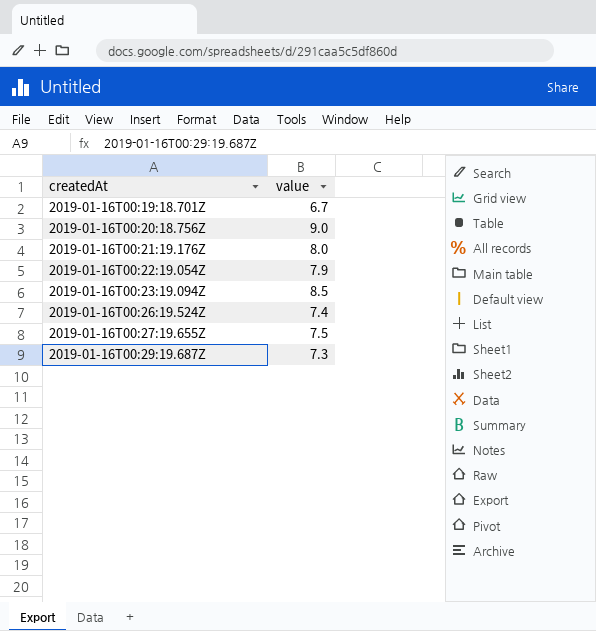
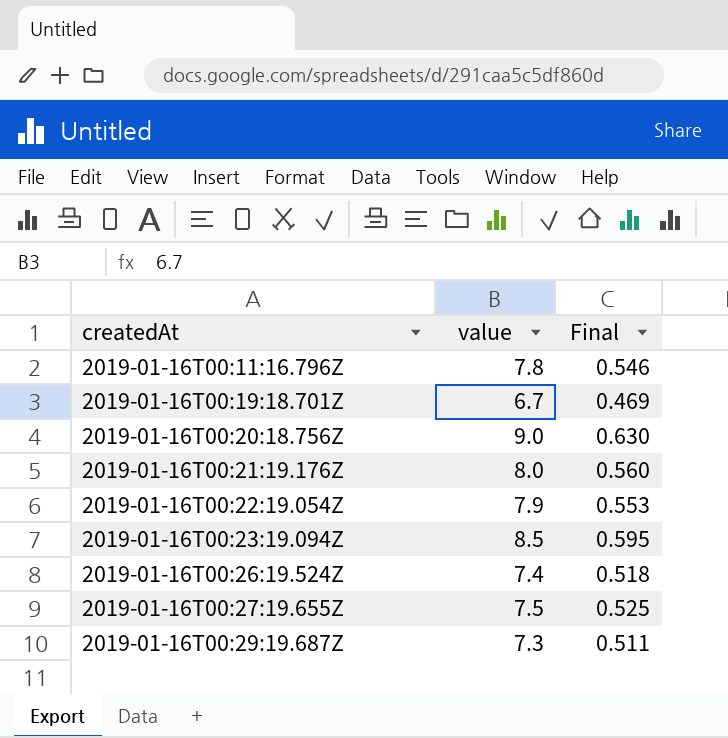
column Final | formula: none -> [value] * 0.07
row 2019-01-16T00:11:16.796Z: none -> 7.8 | 0.546

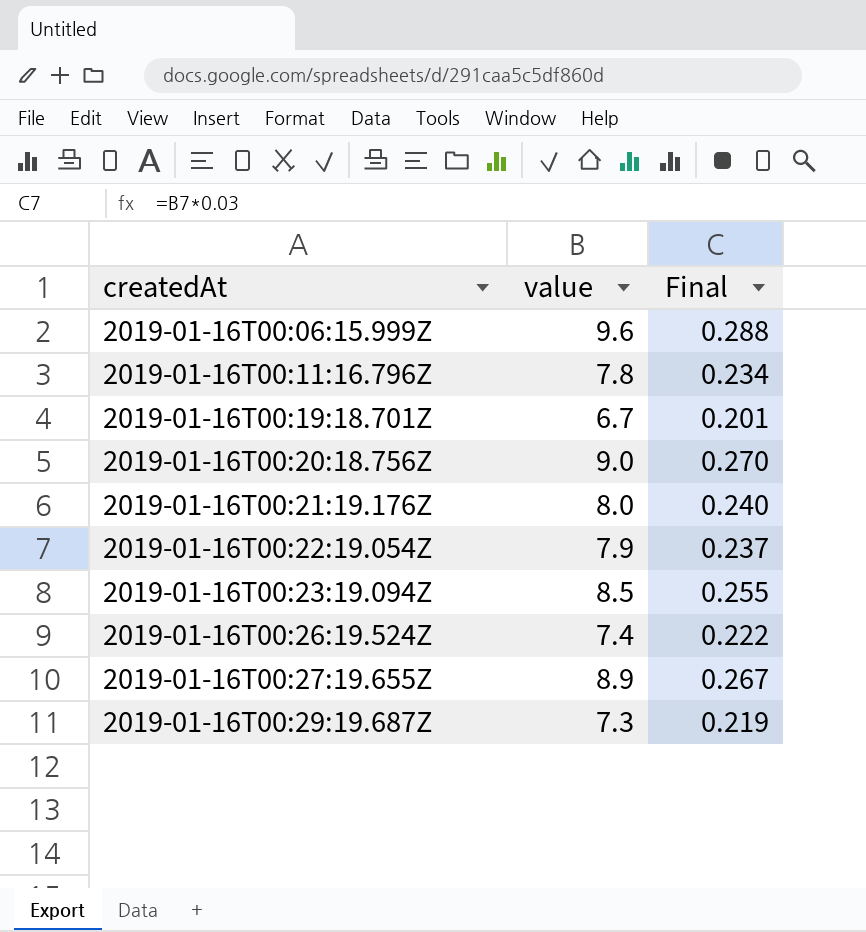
column Final | formula: [value] * 0.07 -> [value] * 0.03
row 2019-01-16T00:06:15.999Z: none -> 9.6 | 0.288
2019-01-16T00:27:19.655Z | value: 7.5 -> 8.9

